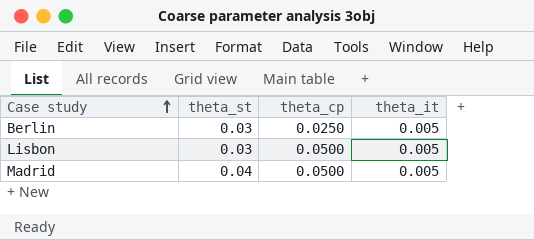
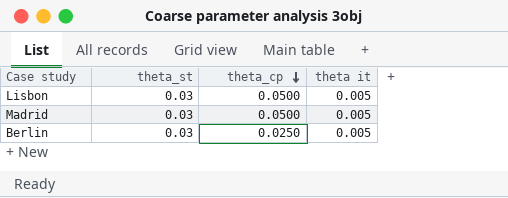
row order: Case study ascending -> theta_cp descending
column name: theta_it -> theta it
Madrid | theta_st: 0.04 -> 0.03

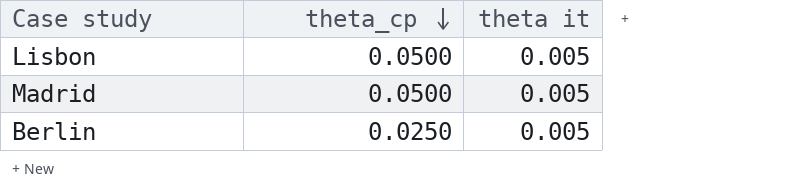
column theta_st | position: 2 -> none

